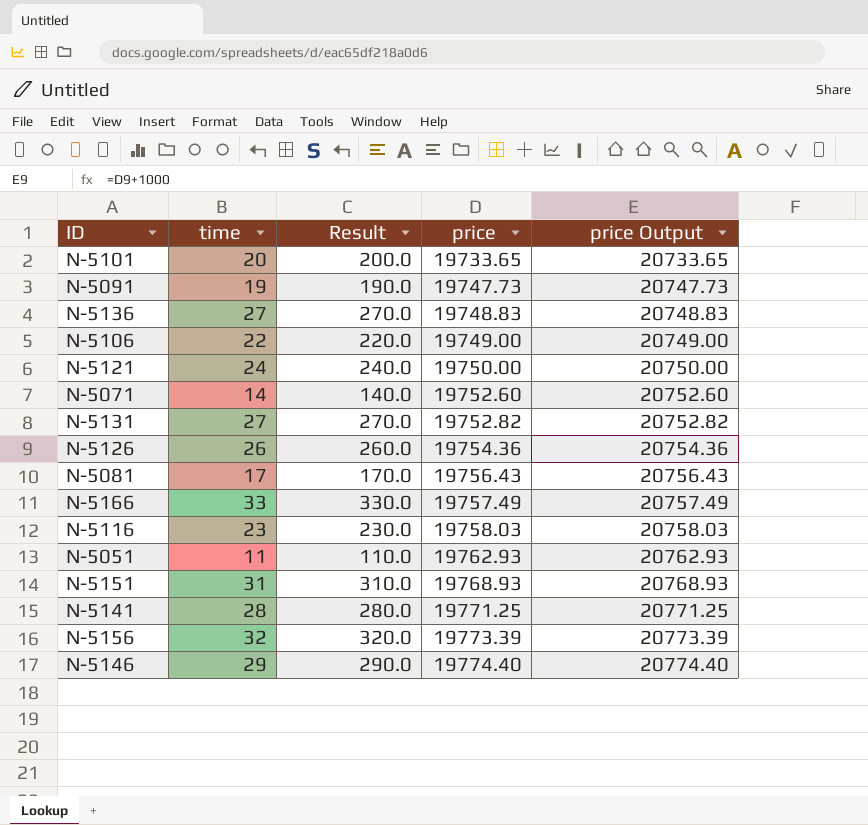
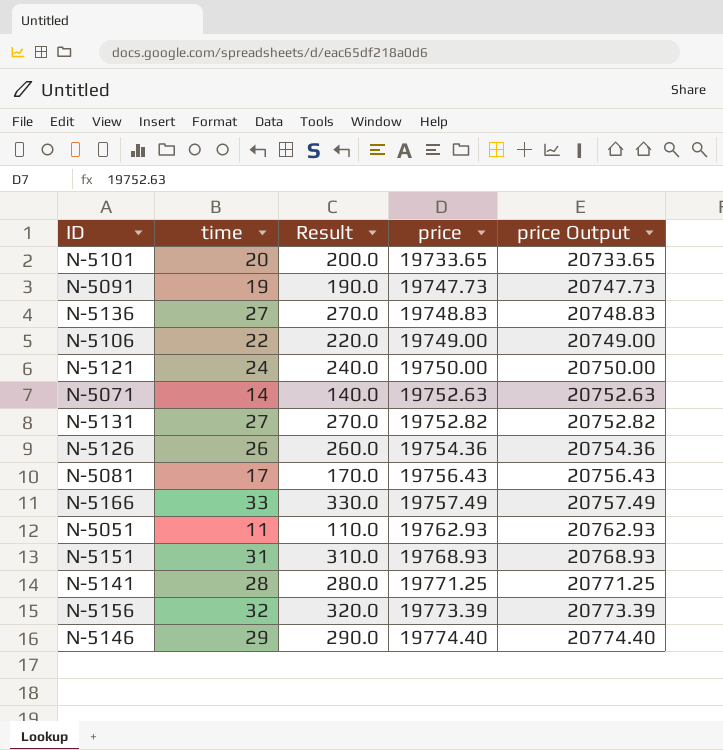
row N-5116: 23 | 230.0 | 19758.03 | 20758.03 -> none
N-5071 | price: 19752.60 -> 19752.63
N-5071 | price Output: 20752.60 -> 20752.63

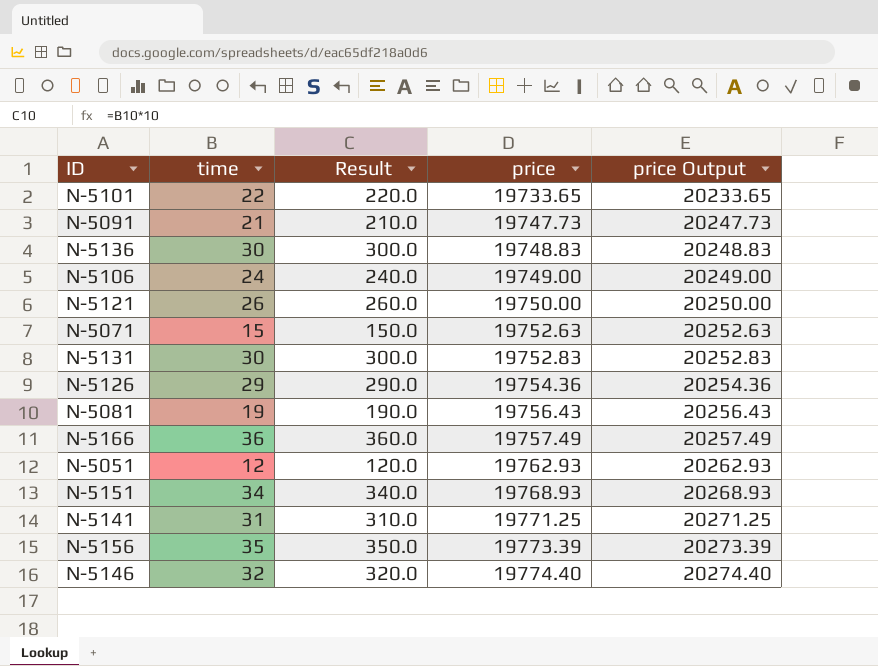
column price Output | formula: [price] + 1000 -> [price] + 500
N-5101 | time: 20 -> 22
N-5101 | Result: 200.0 -> 220.0
N-5091 | time: 19 -> 21
N-5091 | Result: 190.0 -> 210.0
N-5136 | time: 27 -> 30
N-5136 | Result: 270.0 -> 300.0
N-5106 | time: 22 -> 24
N-5106 | Result: 220.0 -> 240.0
N-5121 | time: 24 -> 26
N-5121 | Result: 240.0 -> 260.0
N-5071 | time: 14 -> 15
N-5071 | Result: 140.0 -> 150.0
N-5131 | time: 27 -> 30
N-5131 | Result: 270.0 -> 300.0
N-5131 | price: 19752.82 -> 19752.83
N-5126 | time: 26 -> 29
N-5126 | Result: 260.0 -> 290.0
N-5081 | time: 17 -> 19
N-5081 | Result: 170.0 -> 190.0
N-5166 | time: 33 -> 36
N-5166 | Result: 330.0 -> 360.0
N-5051 | time: 11 -> 12
N-5051 | Result: 110.0 -> 120.0
N-5151 | time: 31 -> 34
N-5151 | Result: 310.0 -> 340.0
N-5141 | time: 28 -> 31
N-5141 | Result: 280.0 -> 310.0
N-5156 | time: 32 -> 35
N-5156 | Result: 320.0 -> 350.0
N-5146 | time: 29 -> 32
N-5146 | Result: 290.0 -> 320.0

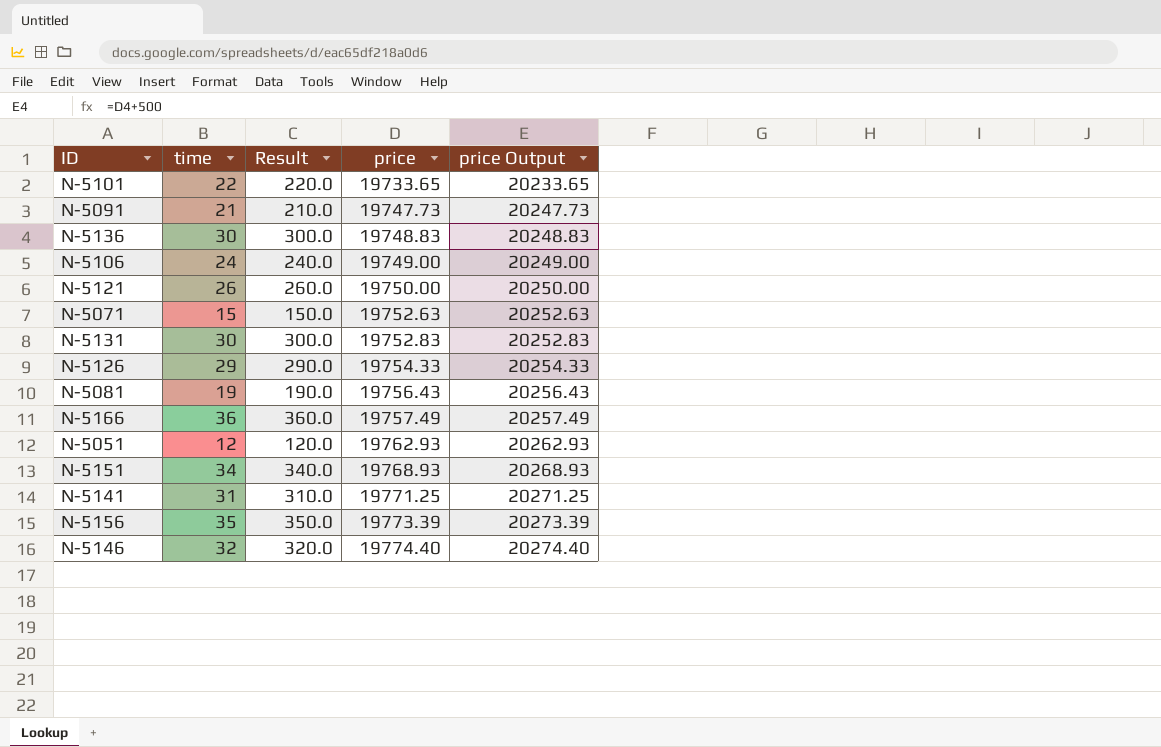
N-5126 | price: 19754.36 -> 19754.33
N-5126 | price Output: 20254.36 -> 20254.33

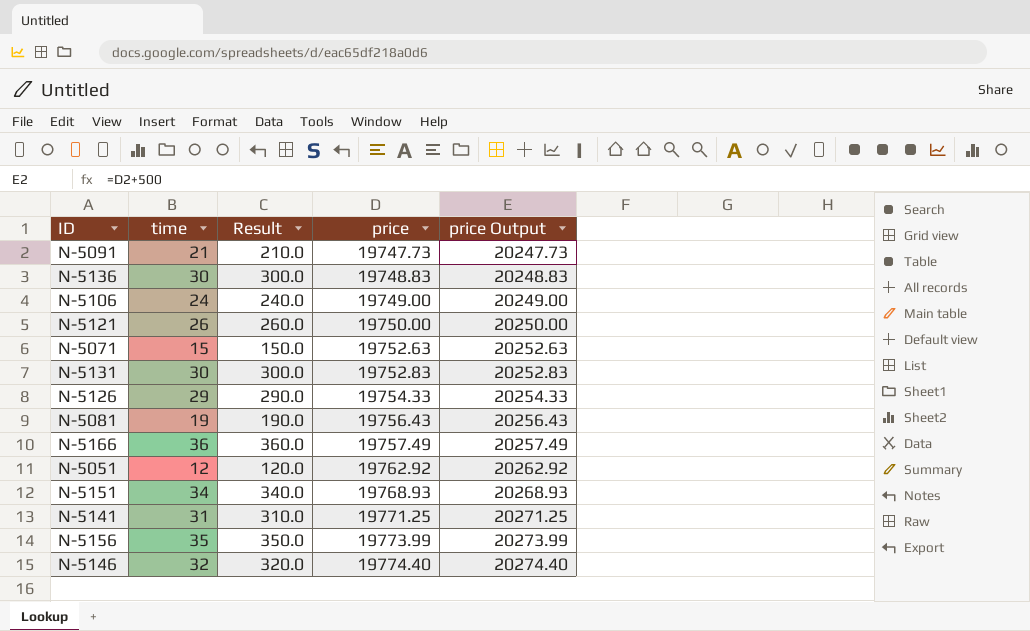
row N-5101: 22 | 220.0 | 19733.65 | 20233.65 -> none
N-5051 | price: 19762.93 -> 19762.92
N-5051 | price Output: 20262.93 -> 20262.92
N-5156 | price: 19773.39 -> 19773.99
N-5156 | price Output: 20273.39 -> 20273.99

